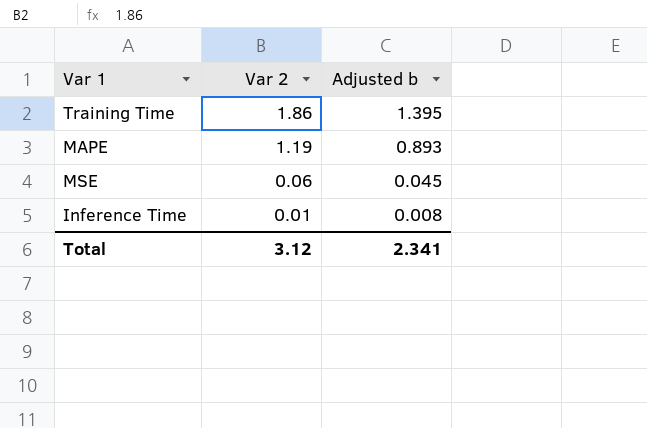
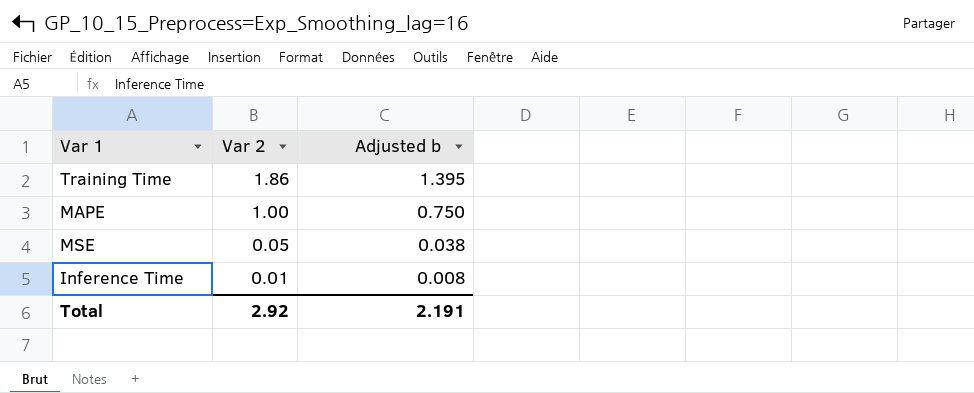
MAPE | Var 2: 1.19 -> 1.00
MAPE | Adjusted b: 0.893 -> 0.750
MSE | Var 2: 0.06 -> 0.05
MSE | Adjusted b: 0.045 -> 0.038
Total | Var 2: 3.12 -> 2.92
Total | Adjusted b: 2.341 -> 2.191

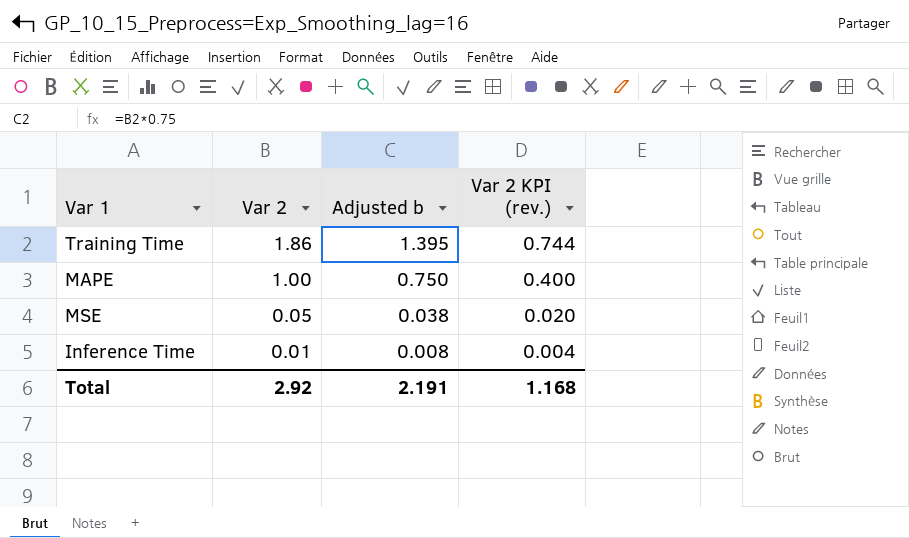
column Var 2 KPI (rev.) | formula: none -> [Var 2] * 0.4

